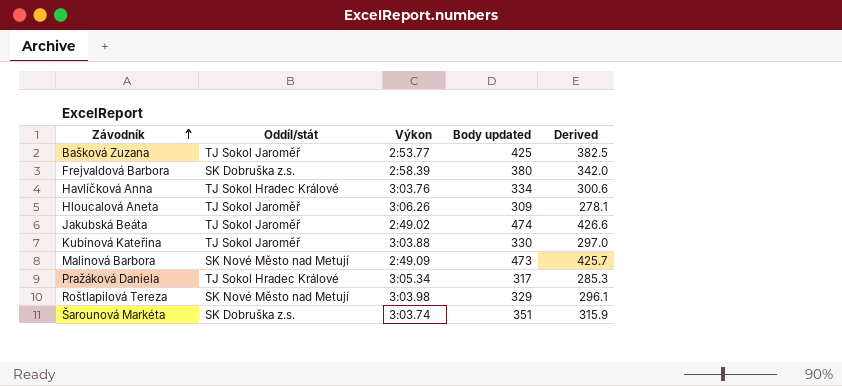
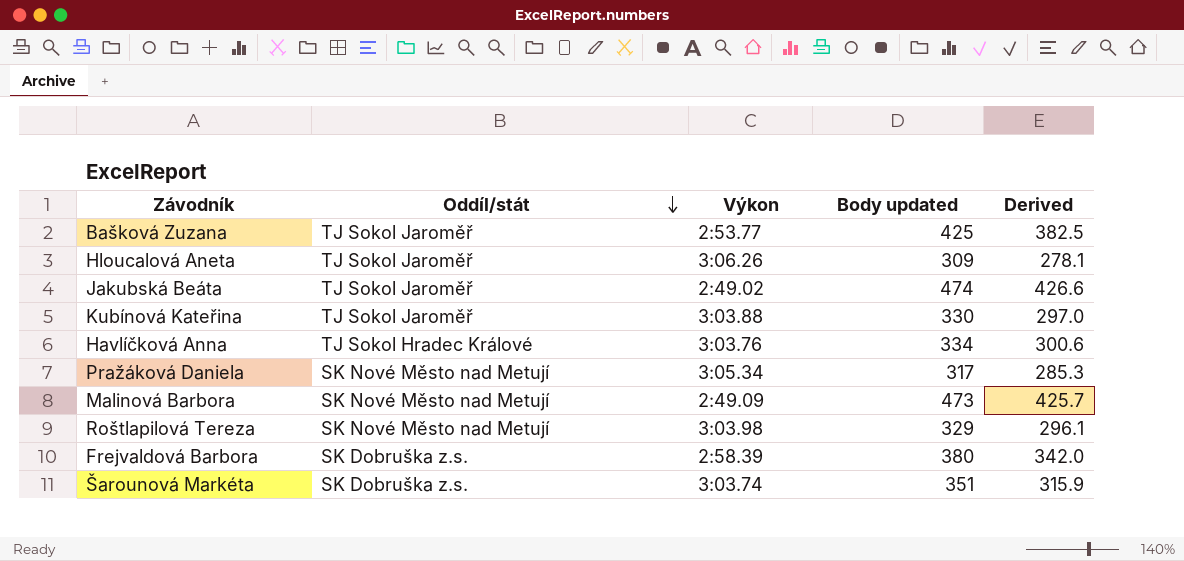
row order: Závodník ascending -> Oddíl/stát descending
Pražáková Daniela | Oddíl/stát: TJ Sokol Hradec Králové -> SK Nové Město nad Metují

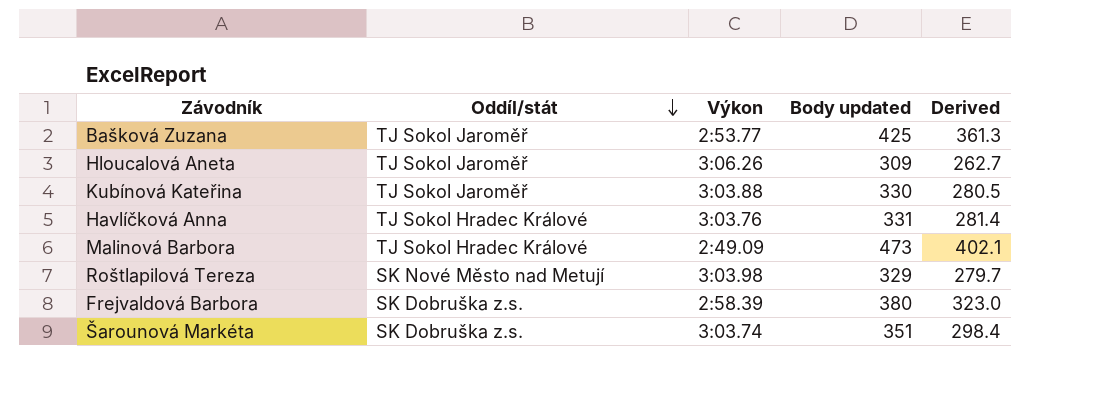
column Derived | formula: [Body updated] * 0.9 -> [Body updated] * 0.85
row Jakubská Beáta: TJ Sokol Jaroměř | 2:49.02 | 474 | 426.6 -> none
row Pražáková Daniela: SK Nové Město nad Metují | 3:05.34 | 317 | 285.3 -> none
Havlíčková Anna | Body updated: 334 -> 331
Malinová Barbora | Oddíl/stát: SK Nové Město nad Metují -> TJ Sokol Hradec Králové

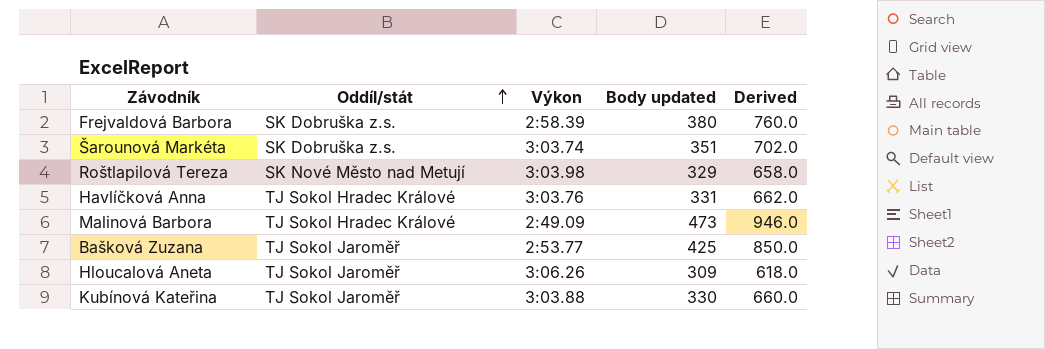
row order: Oddíl/stát descending -> Oddíl/stát ascending
column Derived | formula: [Body updated] * 0.85 -> [Body updated] * 2

